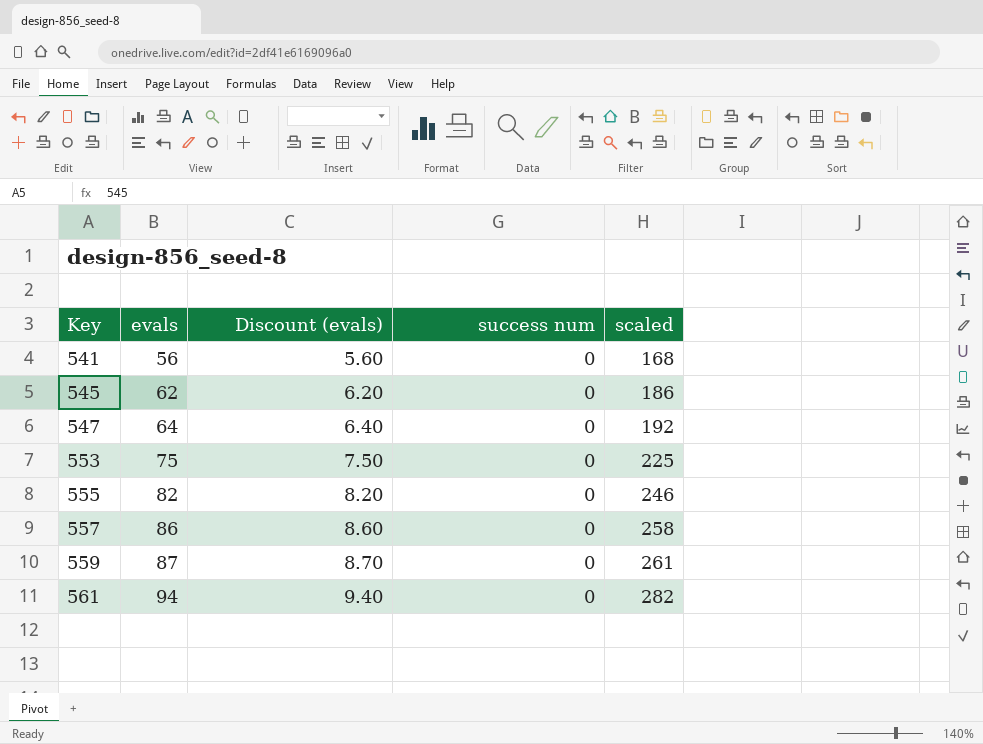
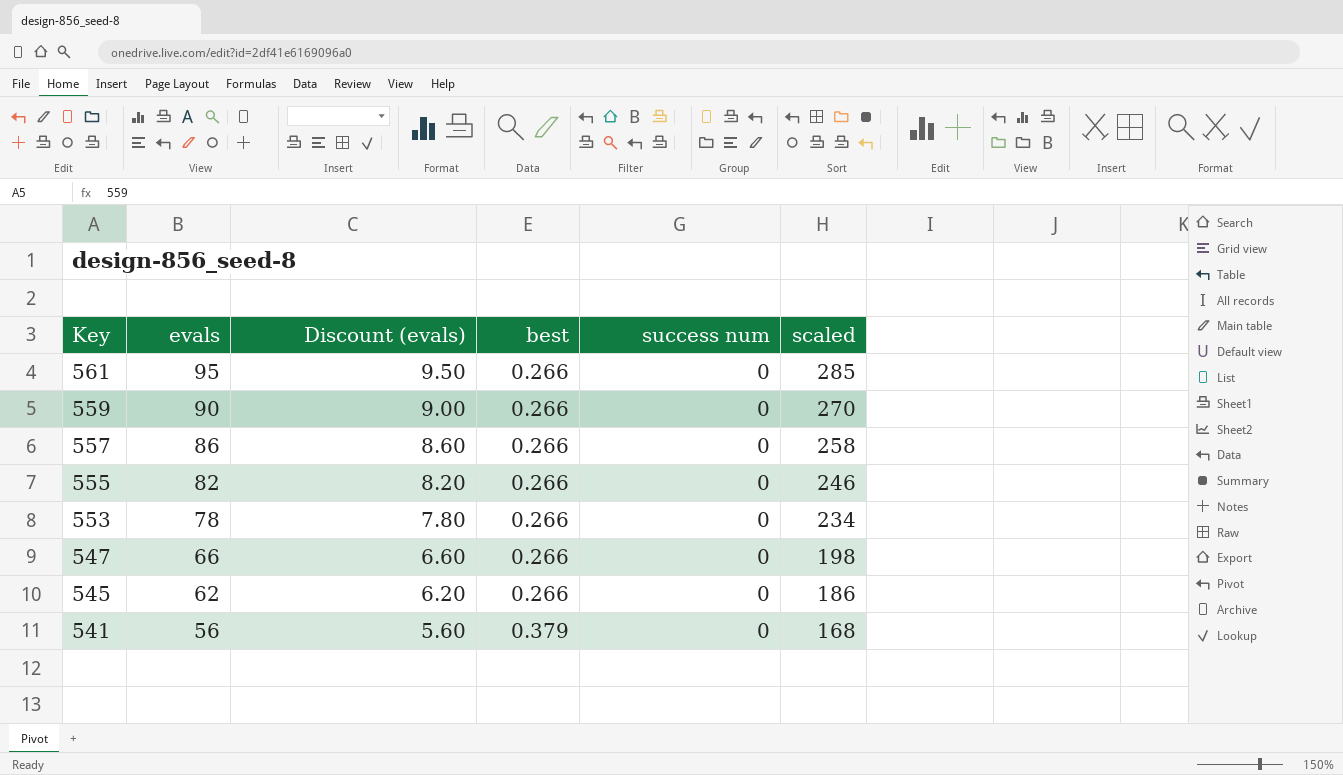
row order: Key ascending -> Key descending
column best | position: none -> 4
561 | evals: 94 -> 95
561 | Discount (evals): 9.40 -> 9.50
561 | scaled: 282 -> 285
559 | evals: 87 -> 90
559 | Discount (evals): 8.70 -> 9.00
559 | scaled: 261 -> 270
553 | evals: 75 -> 78
553 | Discount (evals): 7.50 -> 7.80
553 | scaled: 225 -> 234
547 | evals: 64 -> 66
547 | Discount (evals): 6.40 -> 6.60
547 | scaled: 192 -> 198

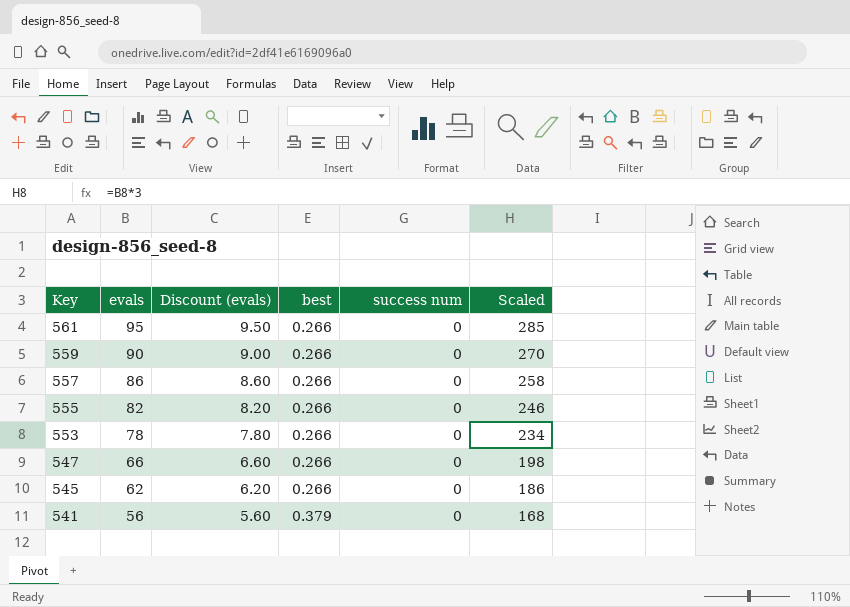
column name: scaled -> Scaled

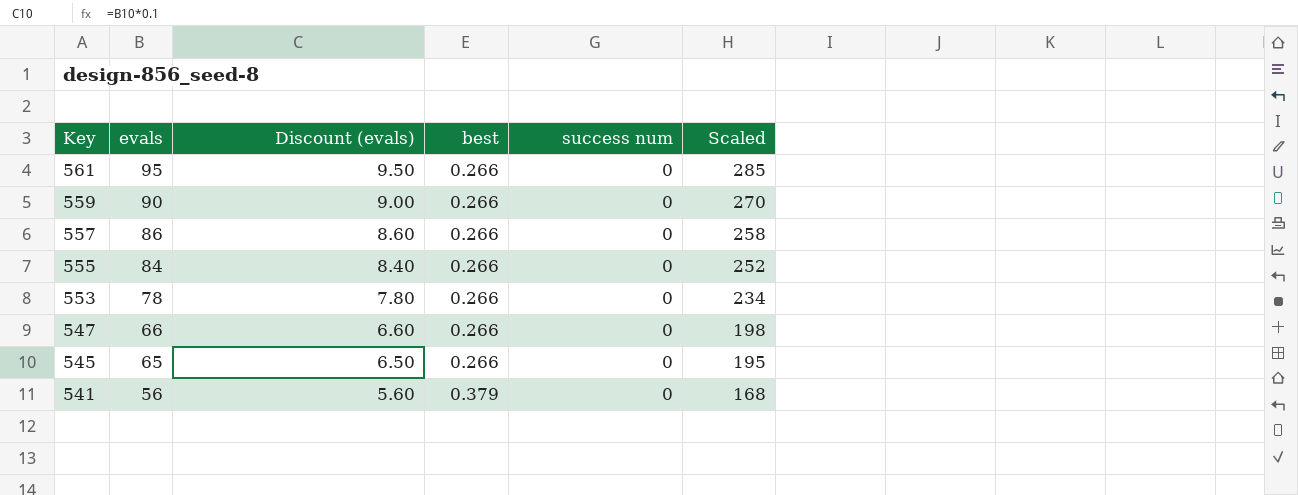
555 | evals: 82 -> 84
555 | Discount (evals): 8.20 -> 8.40
555 | Scaled: 246 -> 252
545 | evals: 62 -> 65
545 | Discount (evals): 6.20 -> 6.50
545 | Scaled: 186 -> 195

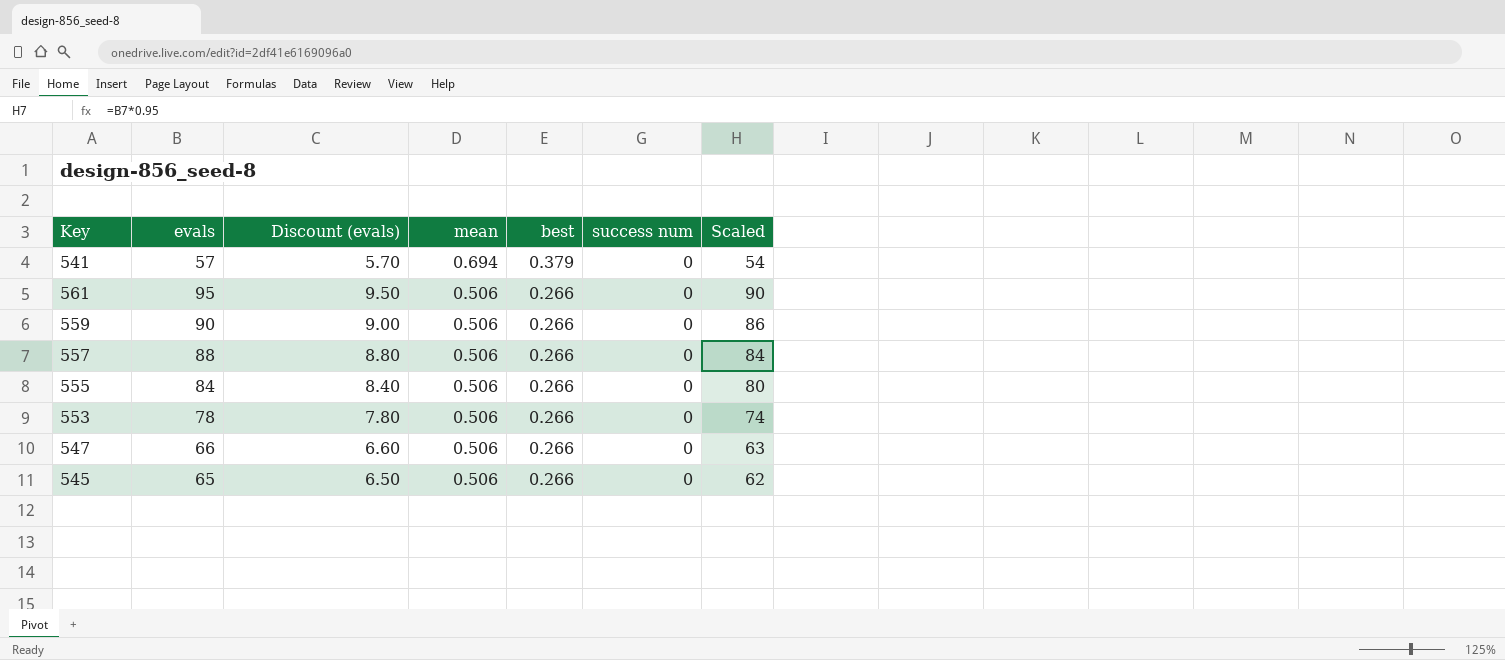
row order: Key descending -> mean descending
column mean | position: none -> 4
column Scaled | formula: [evals] * 3 -> [evals] * 0.95
541 | evals: 56 -> 57
541 | Discount (evals): 5.60 -> 5.70
557 | evals: 86 -> 88
557 | Discount (evals): 8.60 -> 8.80

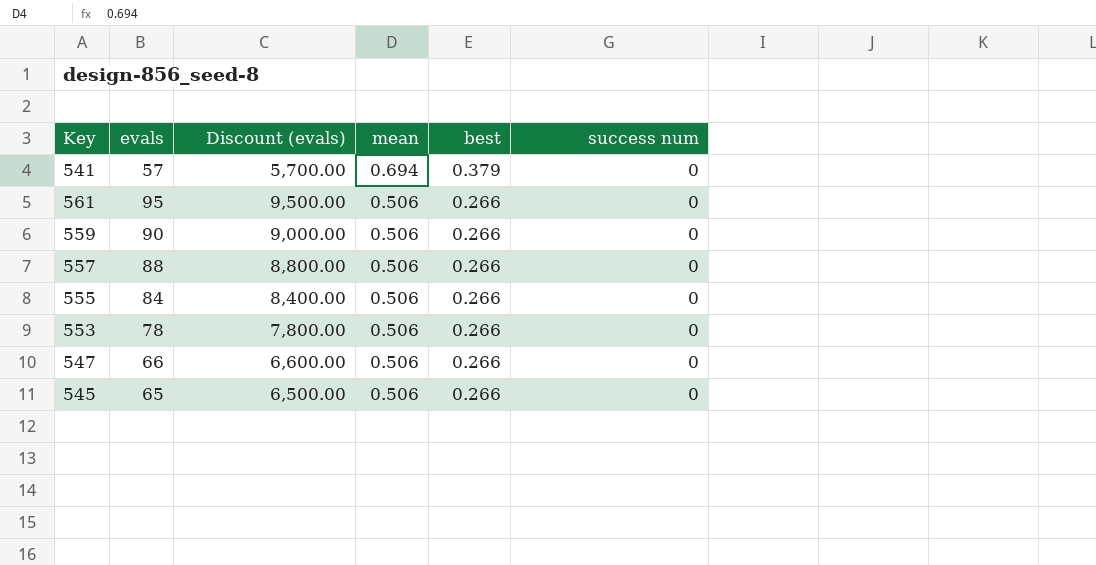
column Scaled | formula: [evals] * 0.95 -> none
column Discount (evals) | formula: [evals] * 0.1 -> [evals] * 100

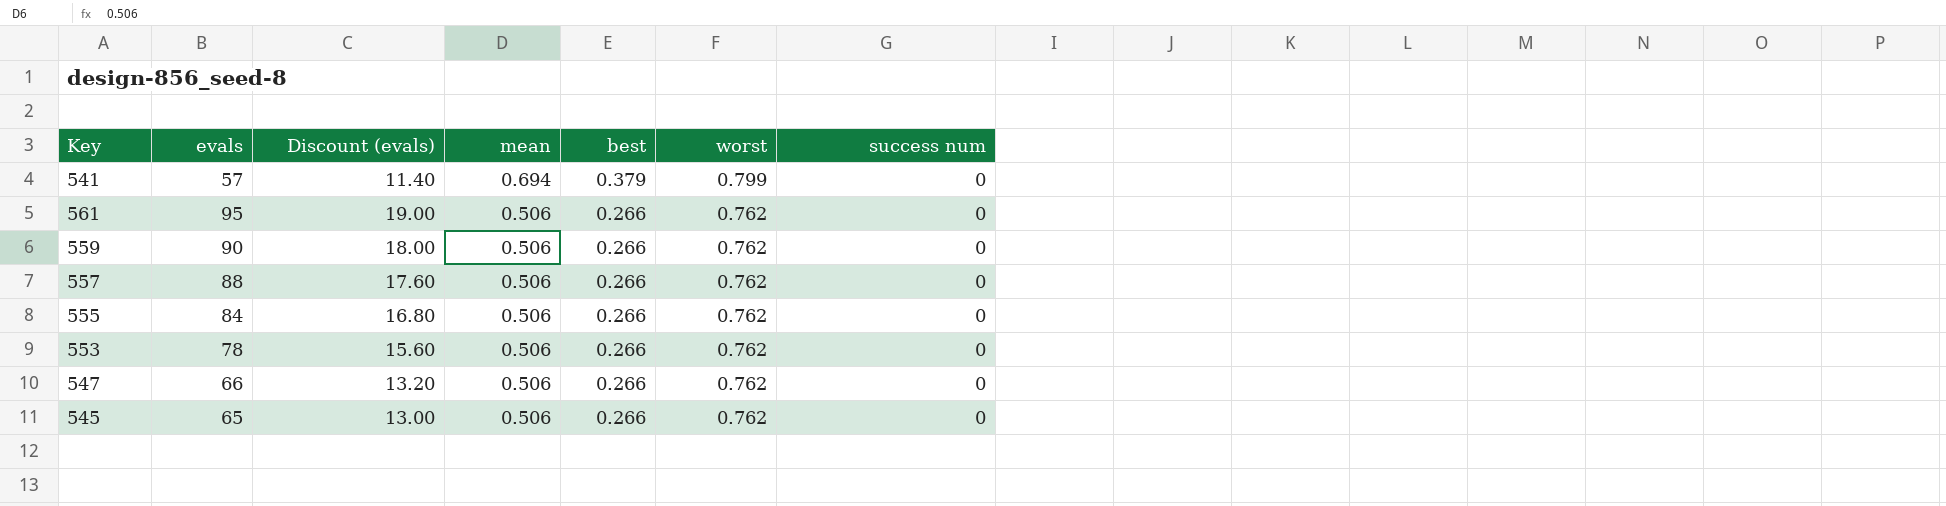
column Discount (evals) | formula: [evals] * 100 -> [evals] * 0.2
column worst | position: none -> 6

